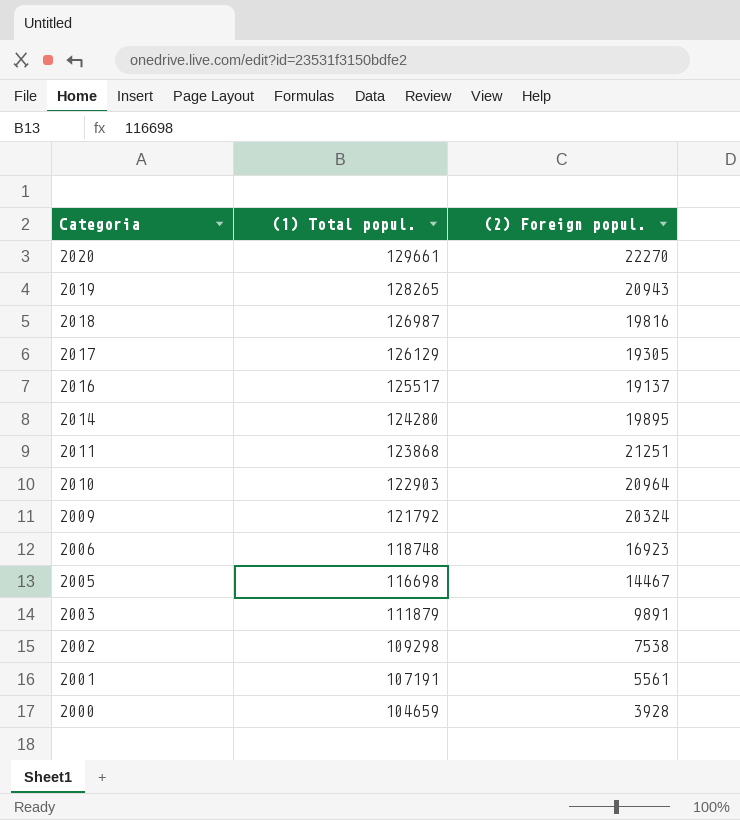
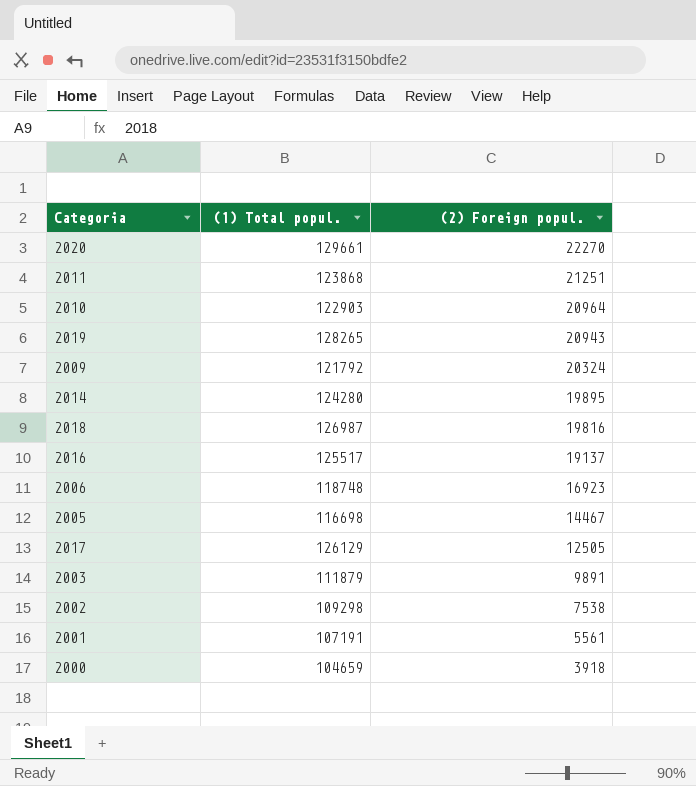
row order: Categoria descending -> (2) Foreign popul. descending
2017 | (2) Foreign popul.: 19305 -> 12505
2000 | (2) Foreign popul.: 3928 -> 3918

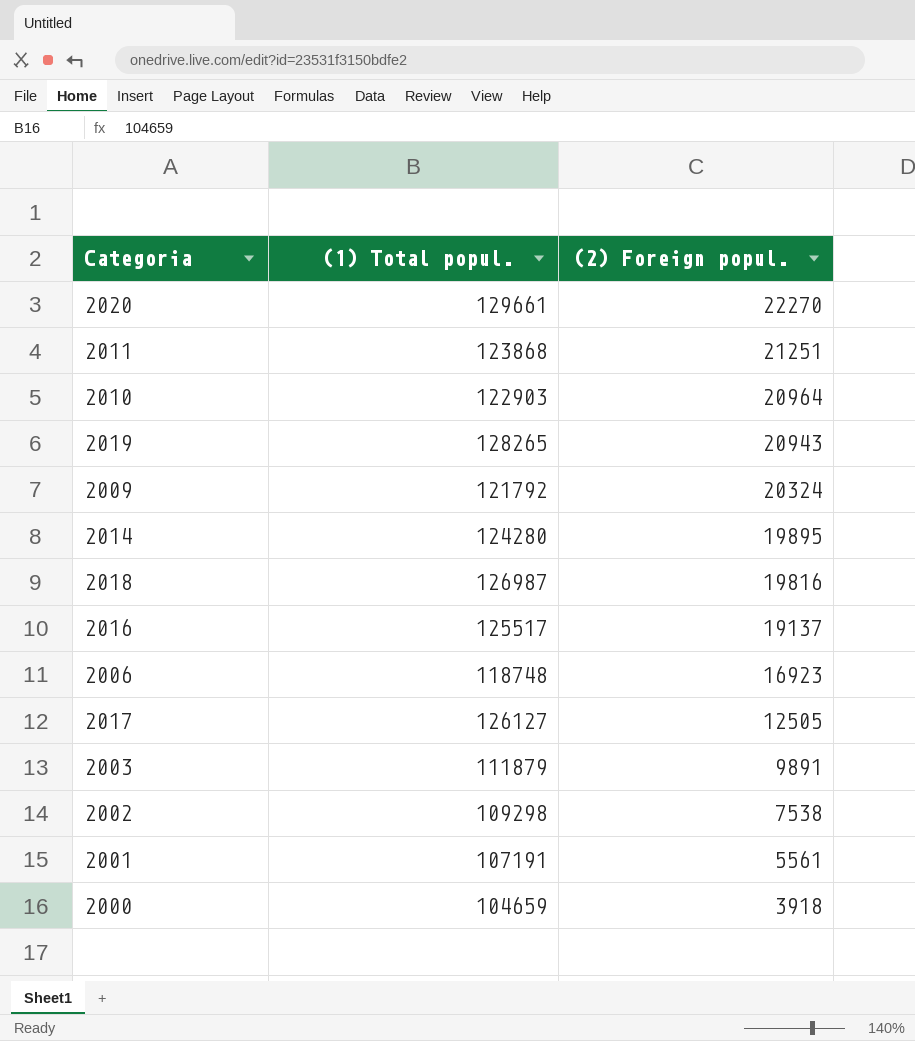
row 2005: 116698 | 14467 -> none
2017 | (1) Total popul.: 126129 -> 126127

